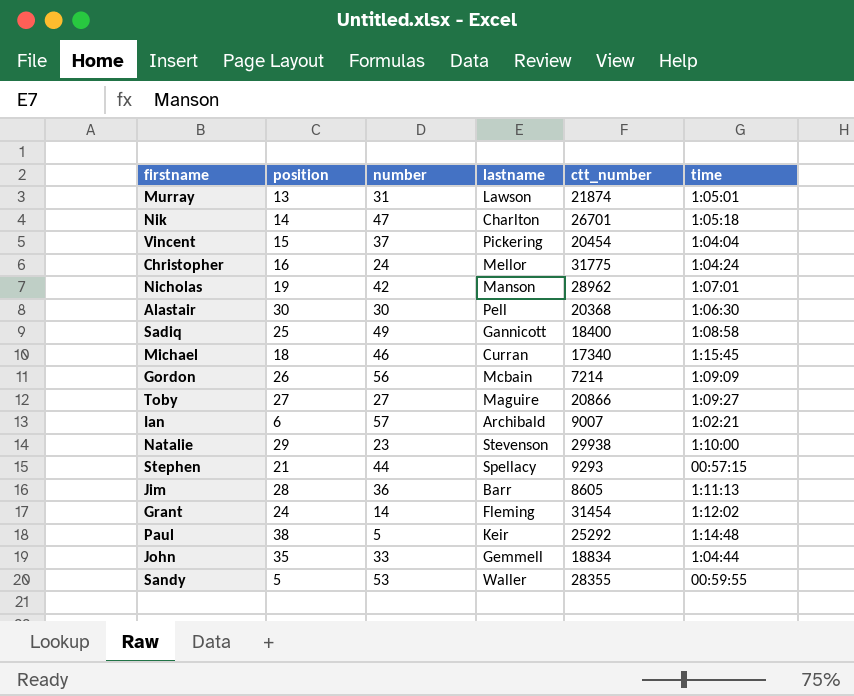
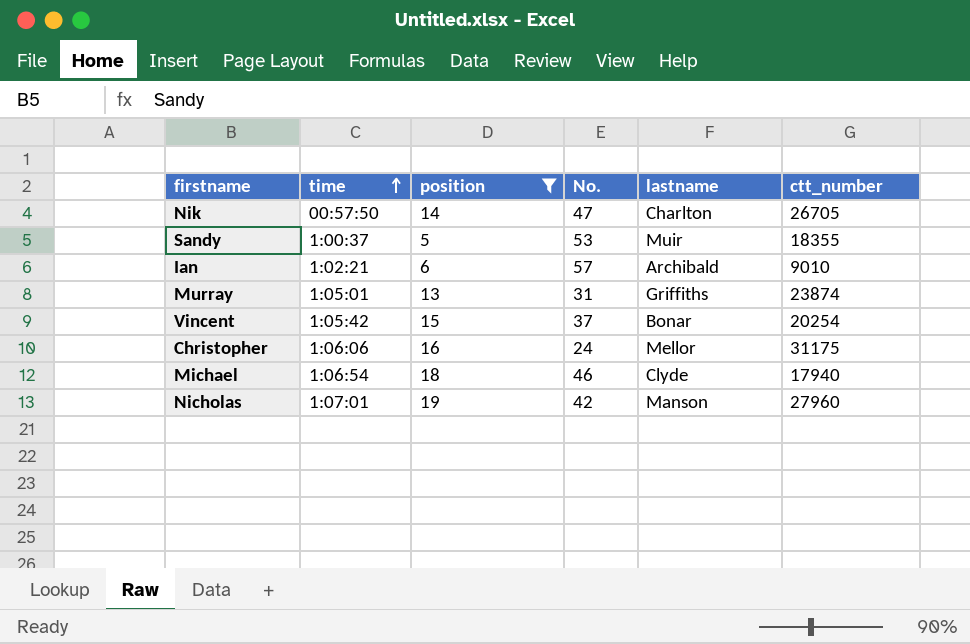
filter: none -> position <= 19
row order: none -> time ascending
column time | position: 6 -> 2
column name: number -> No.
Nik | time: 1:05:18 -> 00:57:50
Nik | ctt_number: 26701 -> 26705
Sandy | time: 00:59:55 -> 1:00:37
Sandy | lastname: Waller -> Muir
Sandy | ctt_number: 28355 -> 18355
Ian | ctt_number: 9007 -> 9010
Murray | lastname: Lawson -> Griffiths
Murray | ctt_number: 21874 -> 23874
Vincent | time: 1:04:04 -> 1:05:42
Vincent | lastname: Pickering -> Bonar
Vincent | ctt_number: 20454 -> 20254
Christopher | time: 1:04:24 -> 1:06:06
Christopher | ctt_number: 31775 -> 31175
Michael | time: 1:15:45 -> 1:06:54
Michael | lastname: Curran -> Clyde
Michael | ctt_number: 17340 -> 17940
Nicholas | ctt_number: 28962 -> 27960

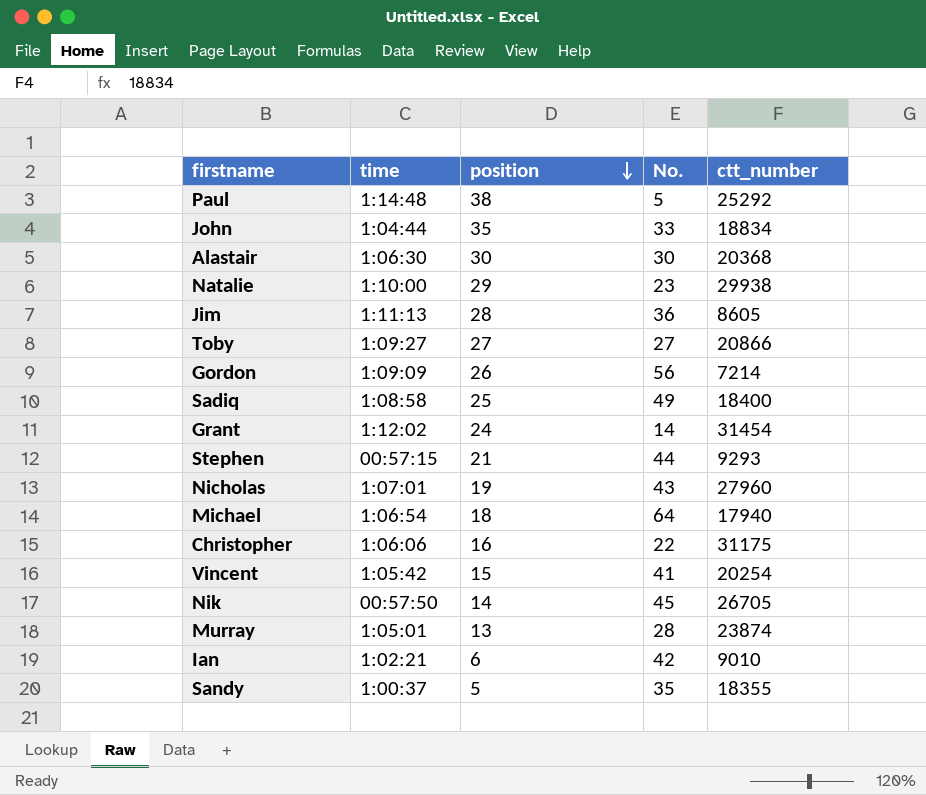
filter: position <= 19 -> none
row order: time ascending -> position descending
column lastname | position: 5 -> none
Nicholas | No.: 42 -> 43
Michael | No.: 46 -> 64
Christopher | No.: 24 -> 22
Vincent | No.: 37 -> 41
Nik | No.: 47 -> 45
Murray | No.: 31 -> 28
Ian | No.: 57 -> 42
Sandy | No.: 53 -> 35

